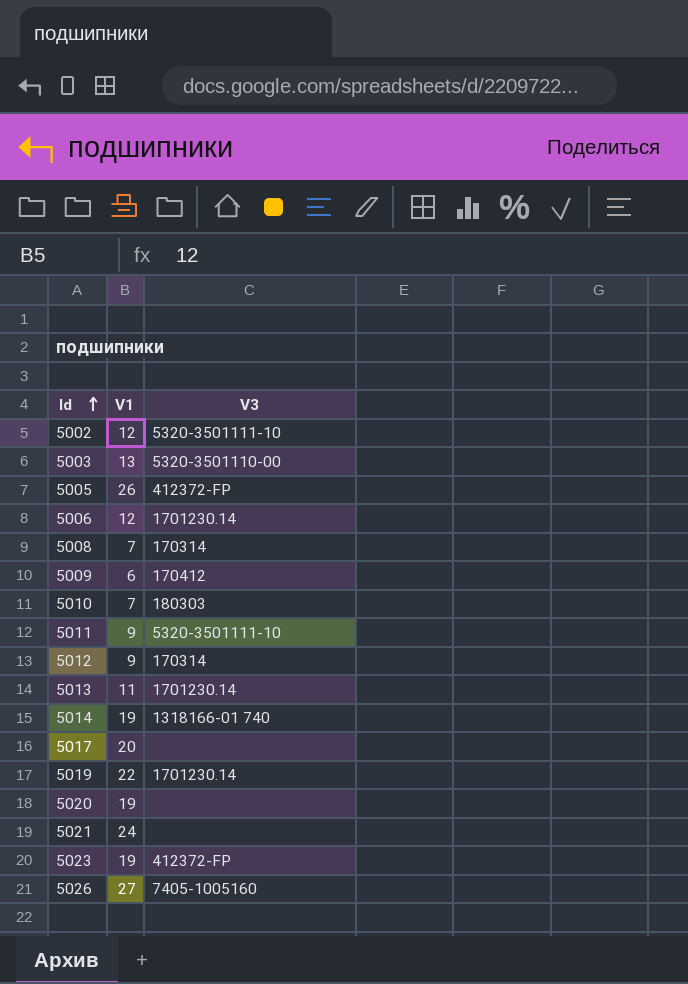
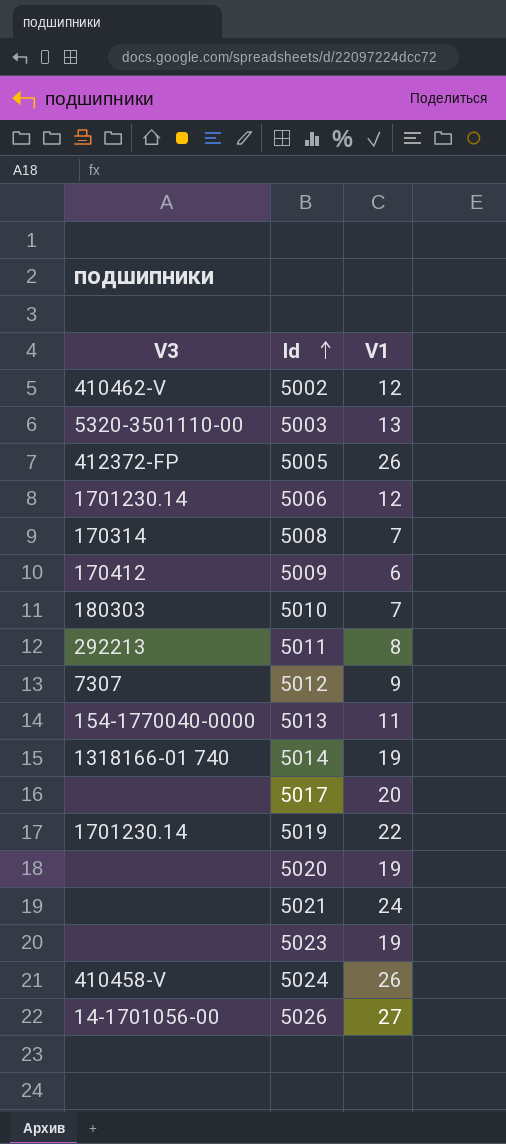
column V3 | position: 3 -> 1
5002 | V3: 5320-3501111-10 -> 410462-V
5011 | V3: 5320-3501111-10 -> 292213
5011 | V1: 9 -> 8
5012 | V3: 170314 -> 7307
5013 | V3: 1701230.14 -> 154-1770040-0000
5023 | V3: 412372-FP -> none
row 5024: none -> 410458-V | 26
5026 | V3: 7405-1005160 -> 14-1701056-00

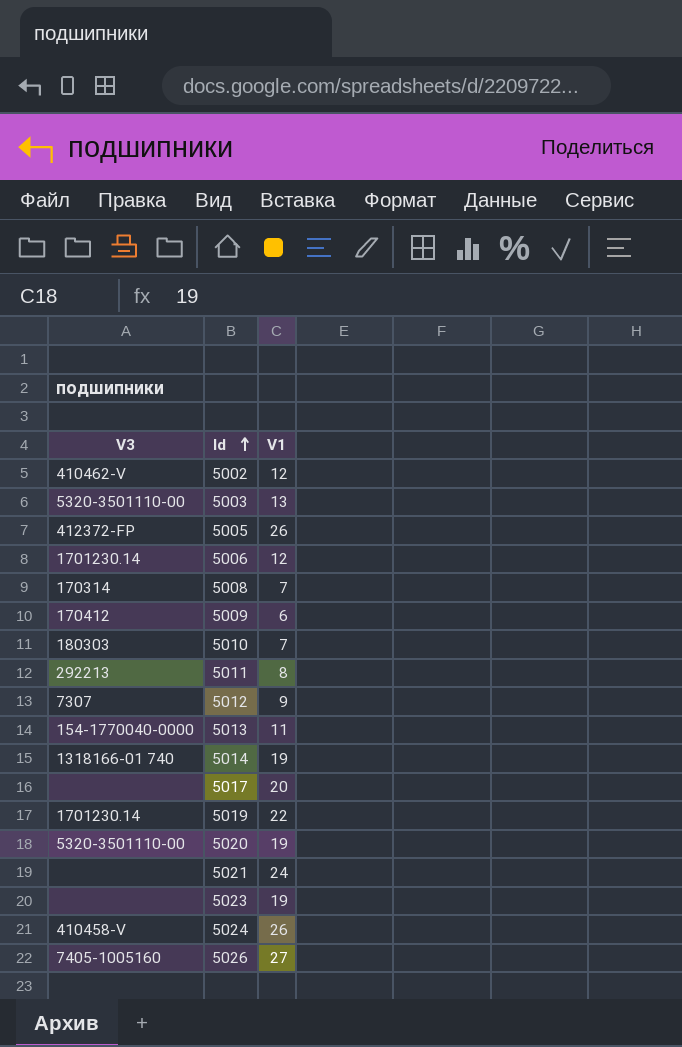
5020 | V3: none -> 5320-3501110-00
5026 | V3: 14-1701056-00 -> 7405-1005160

